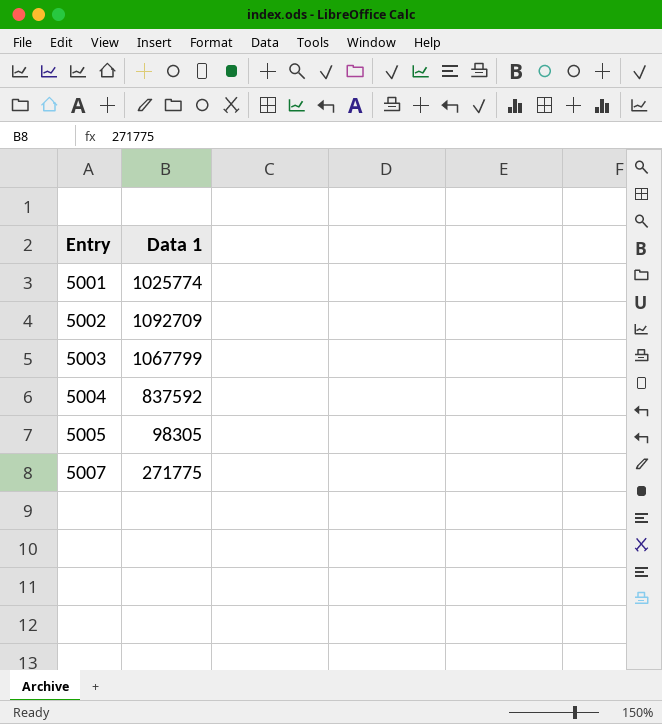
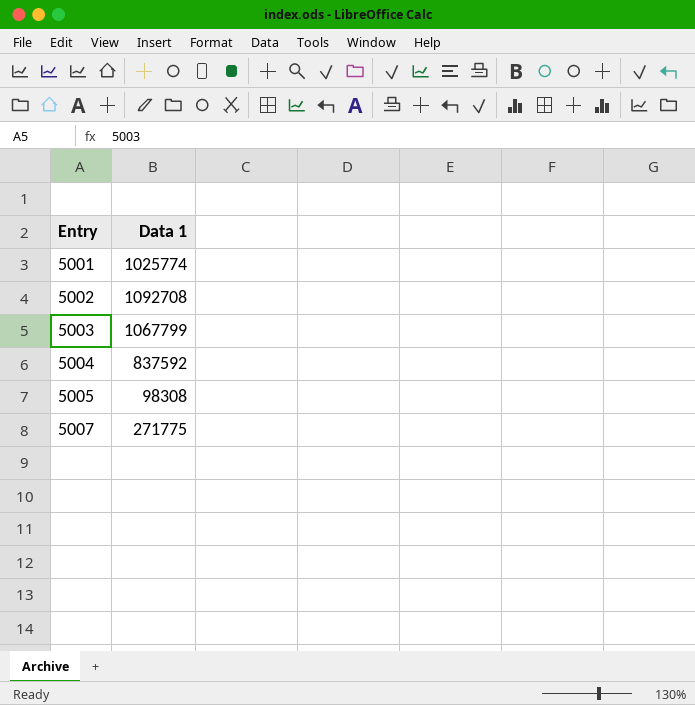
5002 | Data 1: 1092709 -> 1092708
5005 | Data 1: 98305 -> 98308

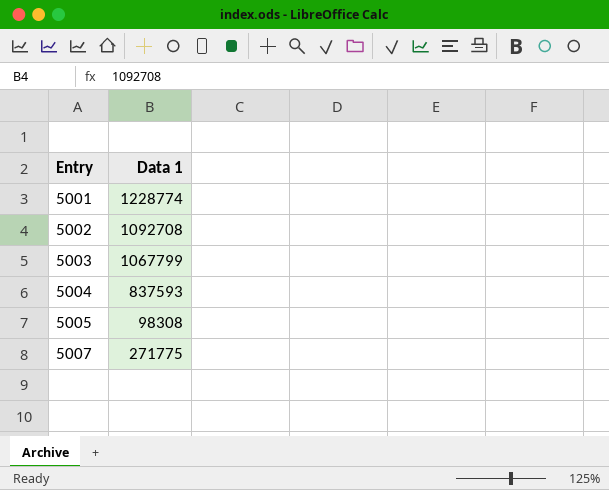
5001 | Data 1: 1025774 -> 1228774
5004 | Data 1: 837592 -> 837593

